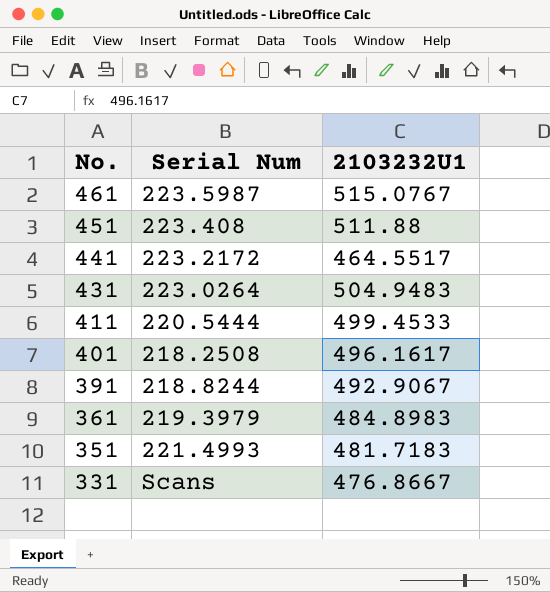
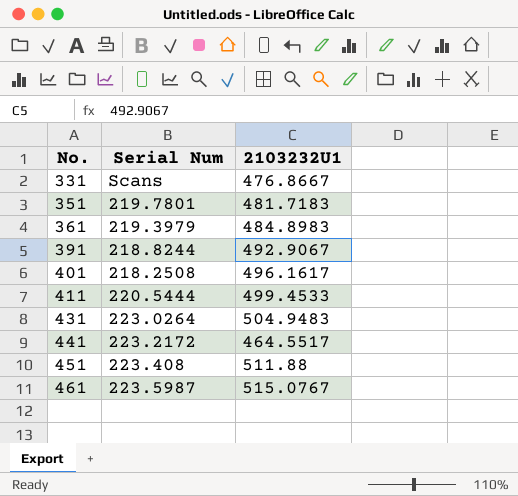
row order: No. descending -> No. ascending
351 | Serial Num: 221.4993 -> 219.7801

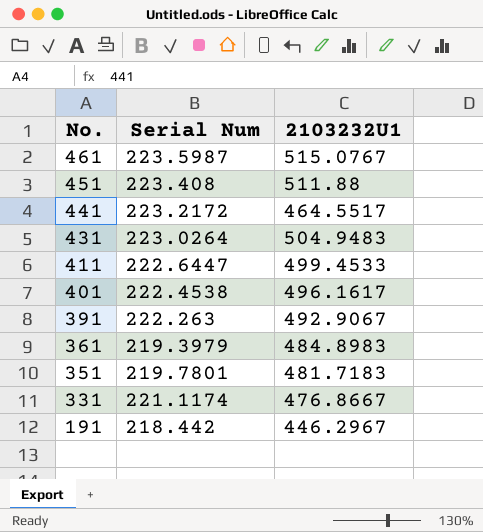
row order: No. ascending -> No. descending
411 | Serial Num: 220.5444 -> 222.6447
401 | Serial Num: 218.2508 -> 222.4538
391 | Serial Num: 218.8244 -> 222.263
331 | Serial Num: Scans -> 221.1174
row 191: none -> 218.442 | 446.2967

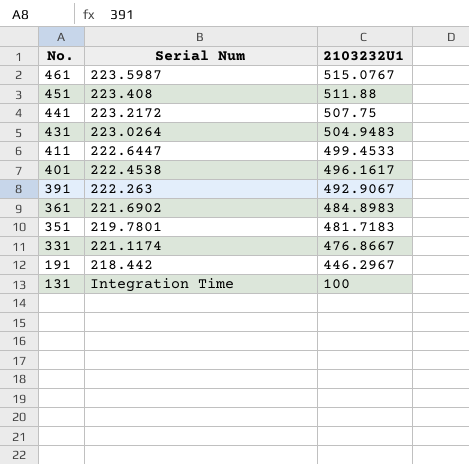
441 | 2103232U1: 464.5517 -> 507.75
361 | Serial Num: 219.3979 -> 221.6902
row 131: none -> Integration Time | 100

